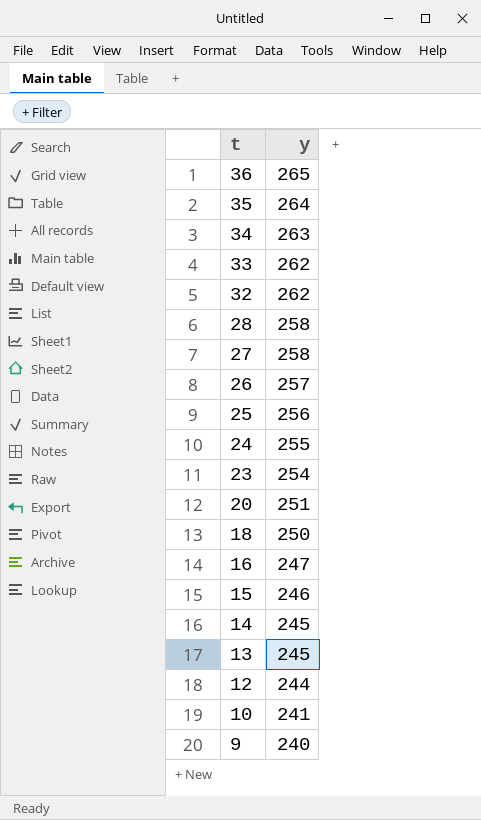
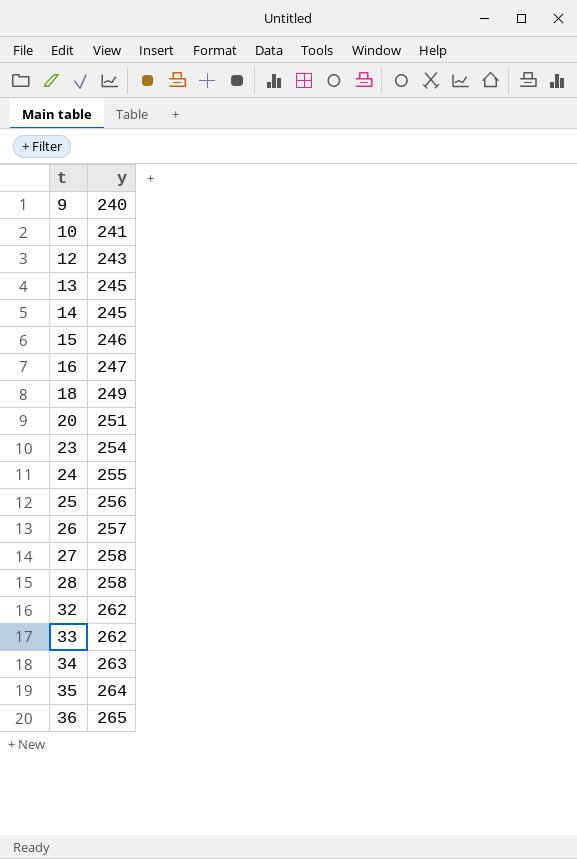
row order: t descending -> t ascending
12 | y: 244 -> 243
18 | y: 250 -> 249

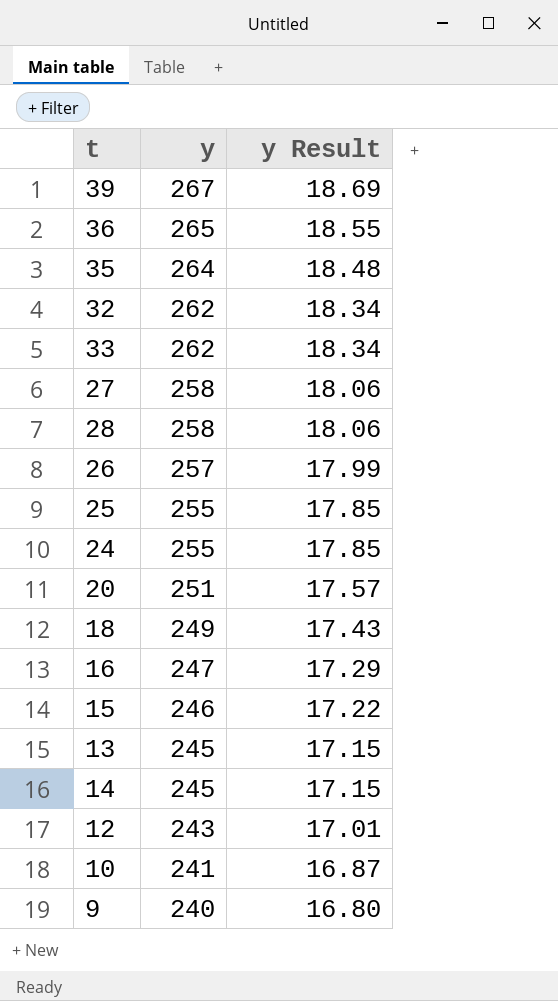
row order: t ascending -> y descending
column y Result | formula: none -> [y] * 0.07
row 23: 254 -> none
row 34: 263 -> none
row 39: none -> 267 | 18.69
25 | y: 256 -> 255

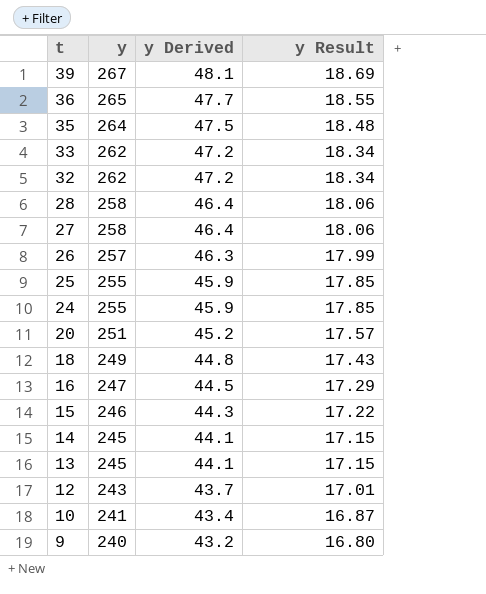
row order: y descending -> t descending
column y Derived | formula: none -> [y] * 0.18

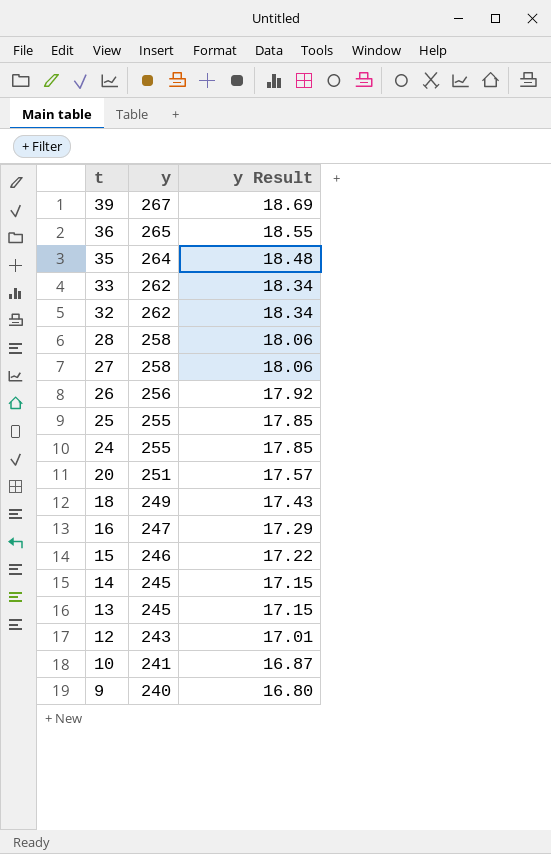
column y Derived | formula: [y] * 0.18 -> none
26 | y: 257 -> 256
26 | y Result: 17.99 -> 17.92

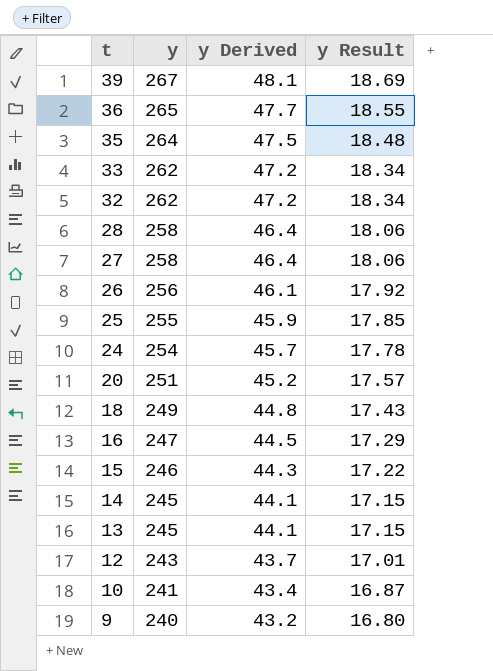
column y Derived | formula: none -> [y] * 0.18
24 | y: 255 -> 254
24 | y Result: 17.85 -> 17.78

